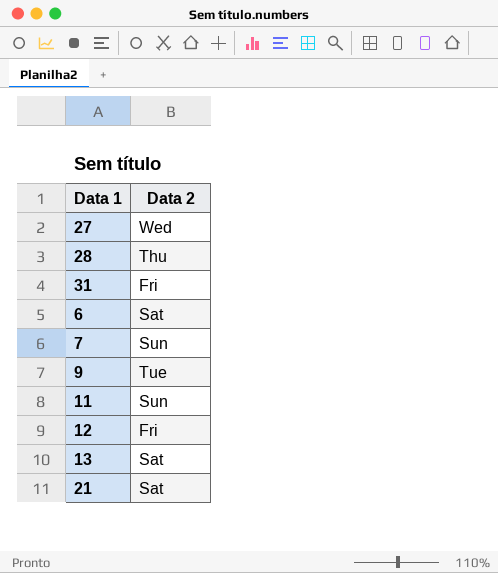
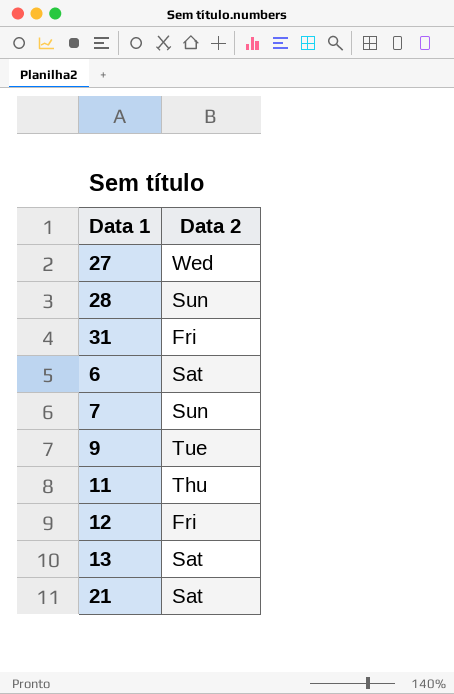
28 | Data 2: Thu -> Sun
11 | Data 2: Sun -> Thu

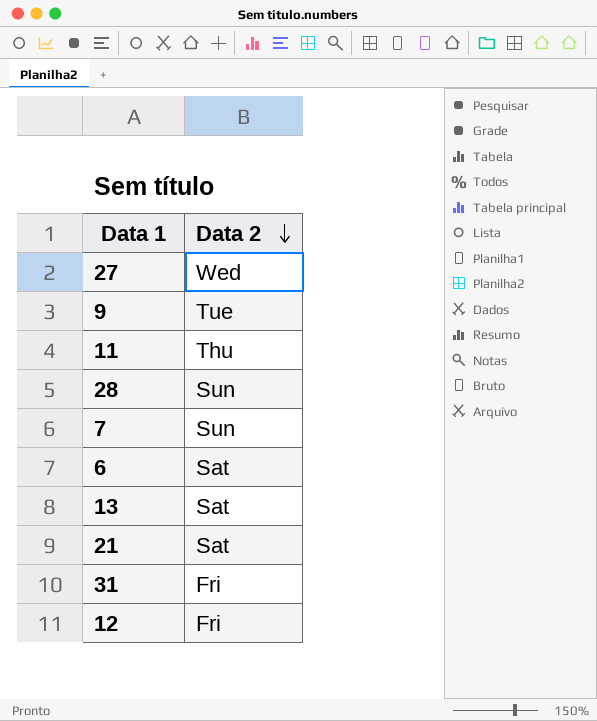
row order: none -> Data 2 descending

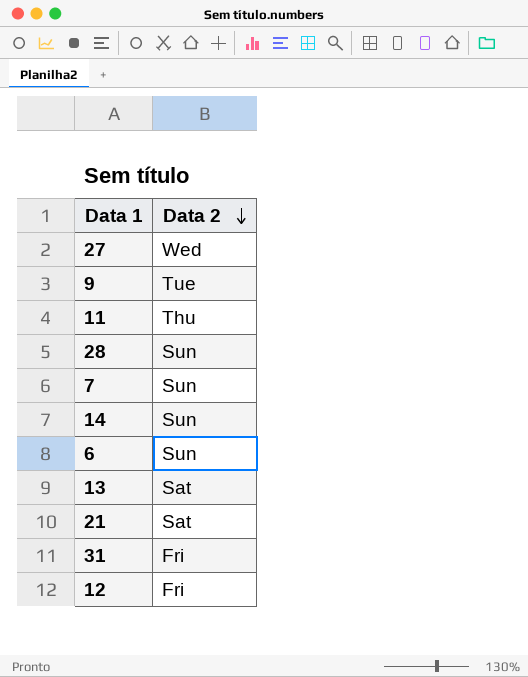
row 14: none -> Sun
6 | Data 2: Sat -> Sun

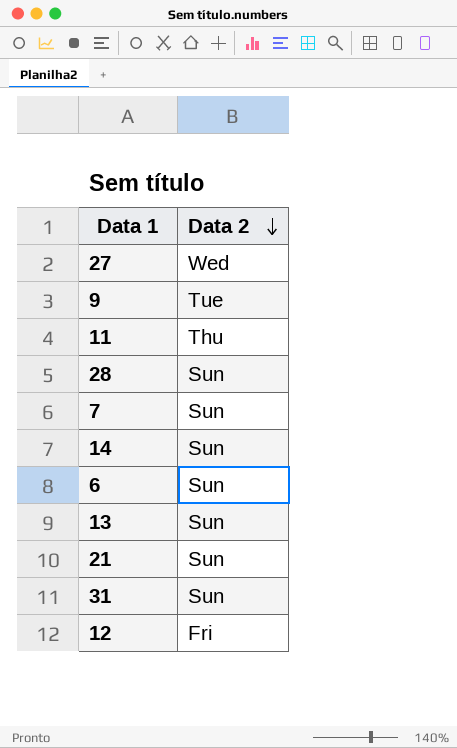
13 | Data 2: Sat -> Sun
21 | Data 2: Sat -> Sun
31 | Data 2: Fri -> Sun

